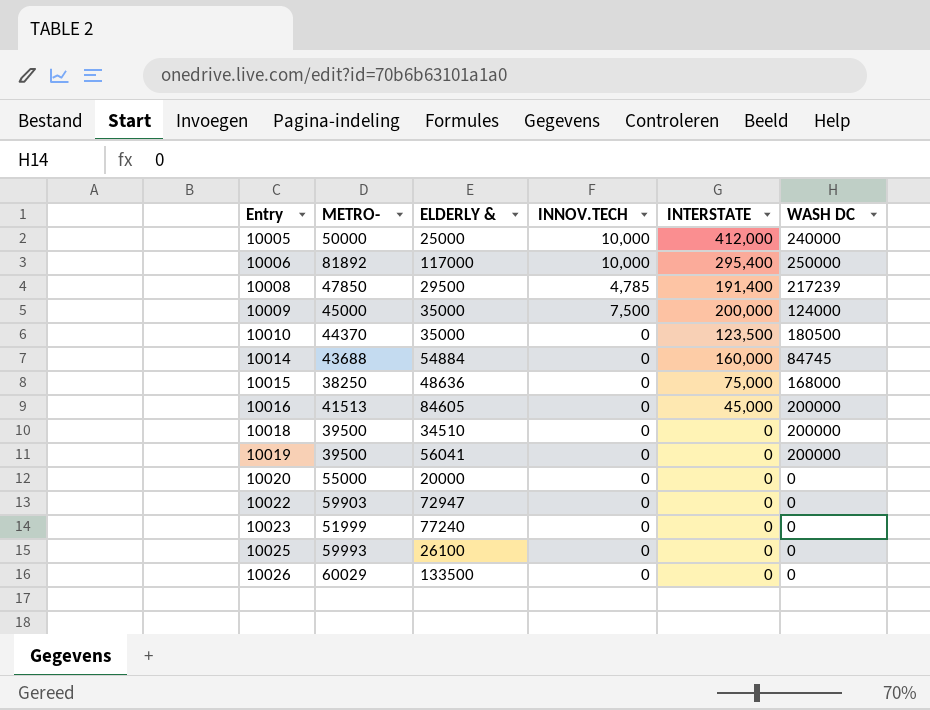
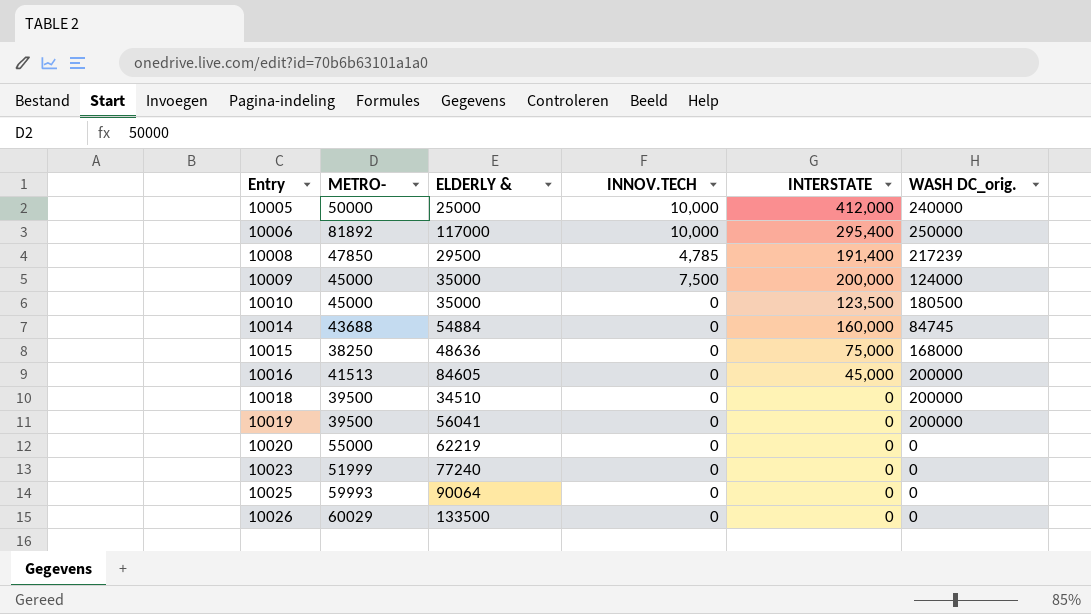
column name: WASH DC -> WASH DC_orig.
row 10022: 59903 | 72947 | 0 | 0 | 0 -> none
10010 | METRO-: 44370 -> 45000
10020 | ELDERLY &: 20000 -> 62219
10025 | ELDERLY &: 26100 -> 90064

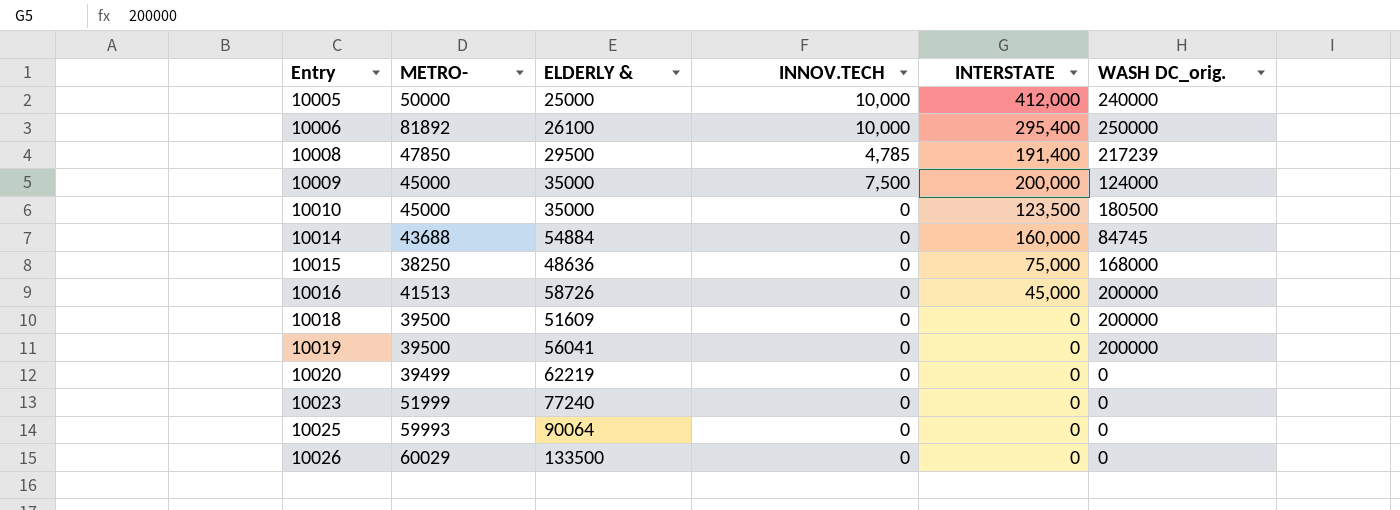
10006 | ELDERLY &: 117000 -> 26100
10016 | ELDERLY &: 84605 -> 58726
10018 | ELDERLY &: 34510 -> 51609
10020 | METRO-: 55000 -> 39499

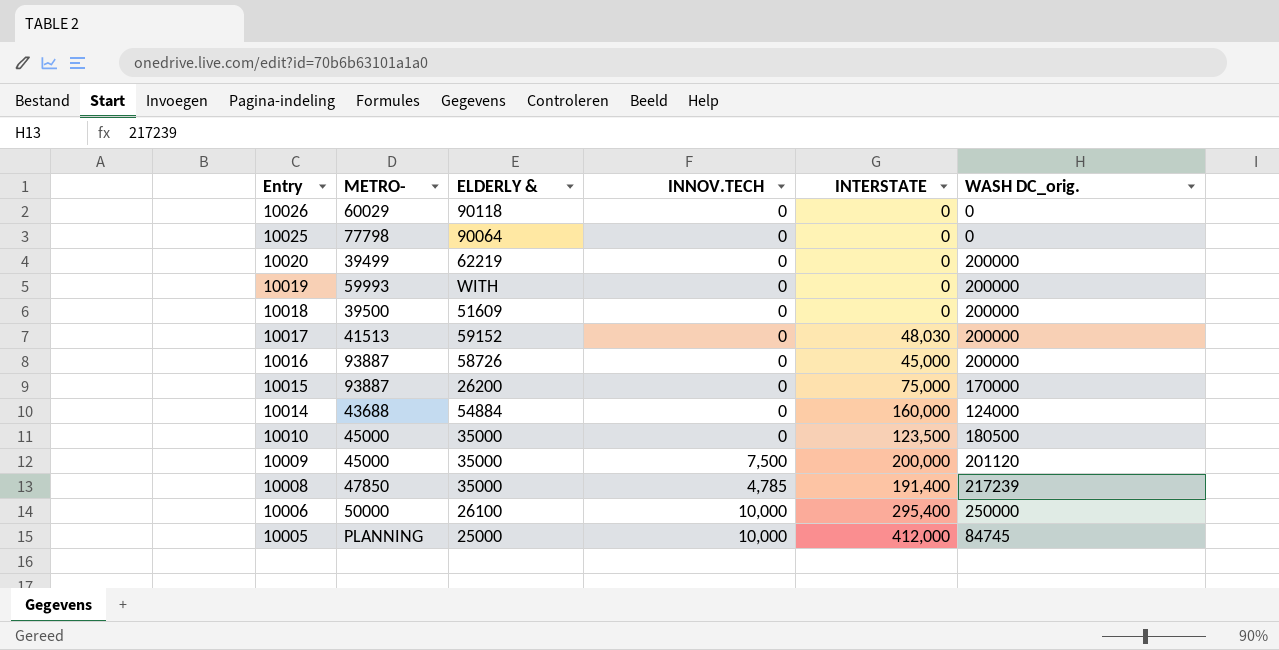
row order: Entry ascending -> Entry descending
row 10023: 51999 | 77240 | 0 | 0 | 0 -> none
10026 | ELDERLY &: 133500 -> 90118
10025 | METRO-: 59993 -> 77798
10020 | WASH DC_orig.: 0 -> 200000
10019 | METRO-: 39500 -> 59993
10019 | ELDERLY &: 56041 -> WITH
row 10017: none -> 41513 | 59152 | 0 | 48,030 | 200000
10016 | METRO-: 41513 -> 93887
10015 | METRO-: 38250 -> 93887
10015 | ELDERLY &: 48636 -> 26200
10015 | WASH DC_orig.: 168000 -> 170000
10014 | WASH DC_orig.: 84745 -> 124000
10009 | WASH DC_orig.: 124000 -> 201120
10008 | ELDERLY &: 29500 -> 35000
10006 | METRO-: 81892 -> 50000
10005 | METRO-: 50000 -> PLANNING
10005 | WASH DC_orig.: 240000 -> 84745

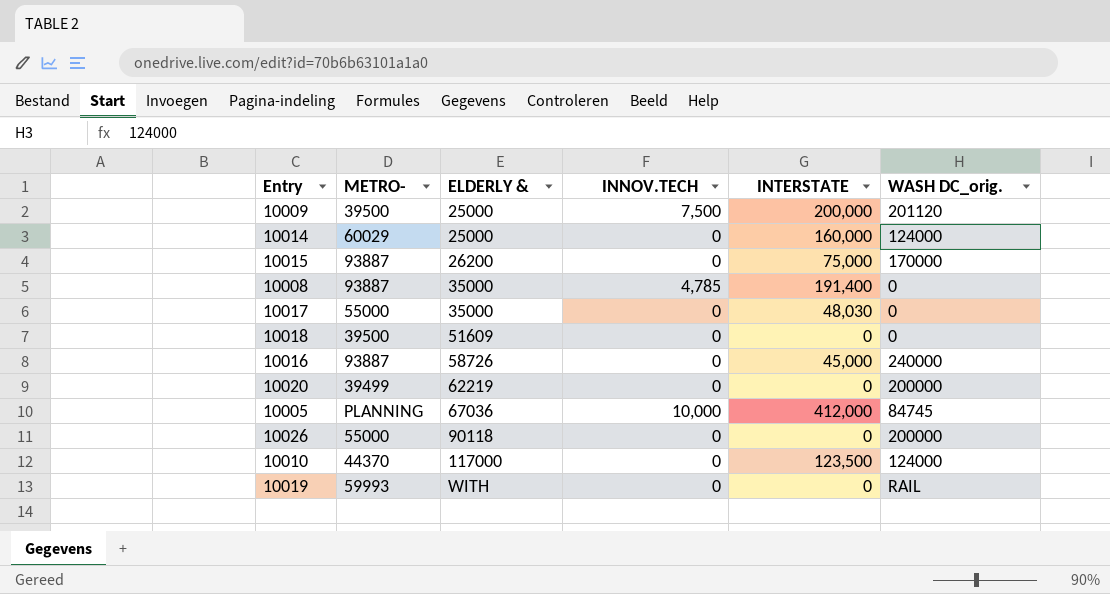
row order: Entry descending -> ELDERLY & ascending
row 10025: 77798 | 90064 | 0 | 0 | 0 -> none
row 10006: 50000 | 26100 | 10,000 | 295,400 | 250000 -> none
10009 | METRO-: 45000 -> 39500
10009 | ELDERLY &: 35000 -> 25000
10014 | METRO-: 43688 -> 60029
10014 | ELDERLY &: 54884 -> 25000
10008 | METRO-: 47850 -> 93887
10008 | WASH DC_orig.: 217239 -> 0
10017 | METRO-: 41513 -> 55000
10017 | ELDERLY &: 59152 -> 35000
10017 | WASH DC_orig.: 200000 -> 0
10018 | WASH DC_orig.: 200000 -> 0
10016 | WASH DC_orig.: 200000 -> 240000
10005 | ELDERLY &: 25000 -> 67036
10026 | METRO-: 60029 -> 55000
10026 | WASH DC_orig.: 0 -> 200000
10010 | METRO-: 45000 -> 44370
10010 | ELDERLY &: 35000 -> 117000
10010 | WASH DC_orig.: 180500 -> 124000
10019 | WASH DC_orig.: 200000 -> RAIL

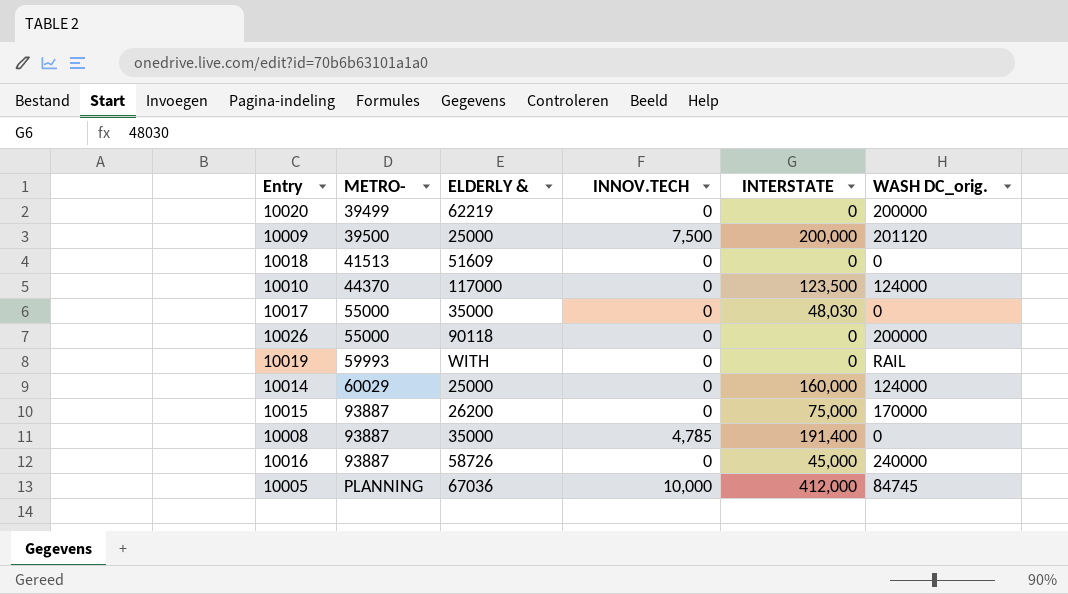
row order: ELDERLY & ascending -> METRO- ascending
10018 | METRO-: 39500 -> 41513

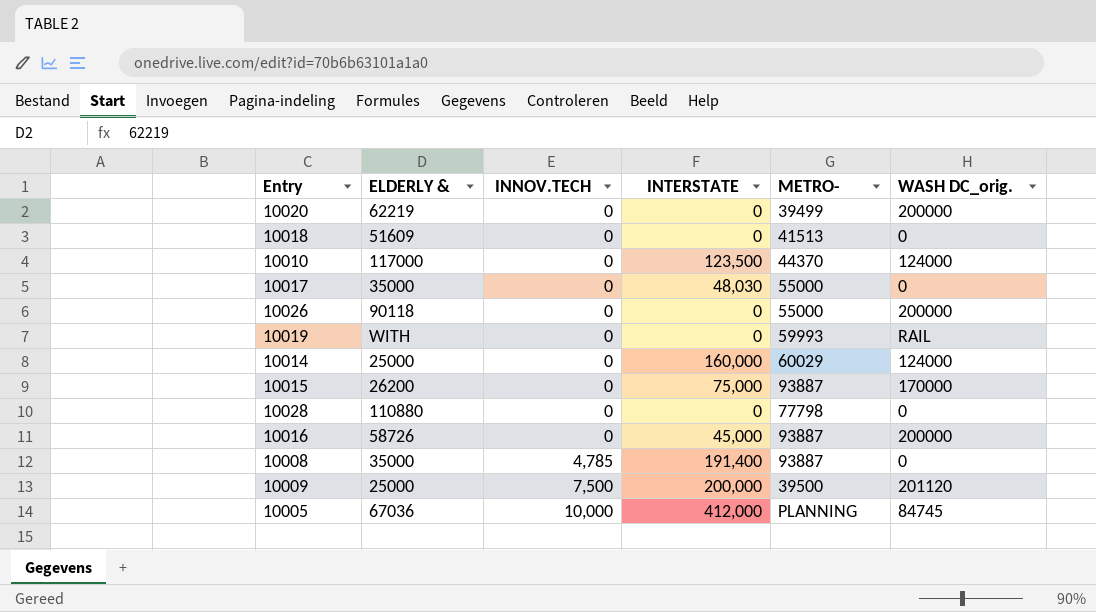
row order: METRO- ascending -> INNOV.TECH ascending
column METRO- | position: 2 -> 5
row 10028: none -> 110880 | 0 | 0 | 77798 | 0
10016 | WASH DC_orig.: 240000 -> 200000

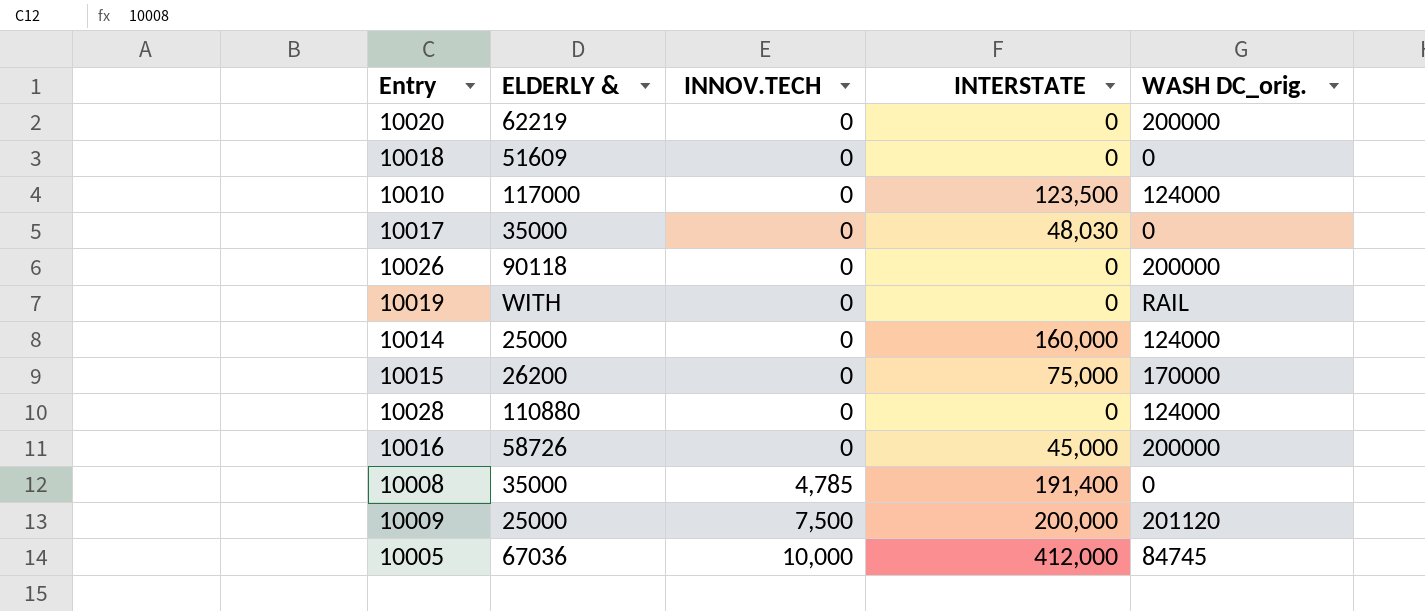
column METRO- | position: 5 -> none
10028 | WASH DC_orig.: 0 -> 124000

